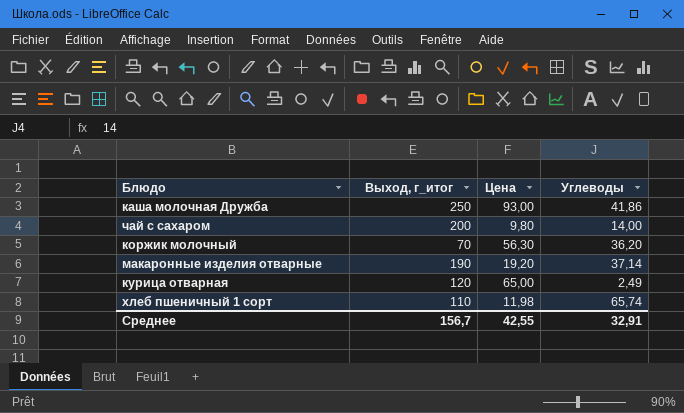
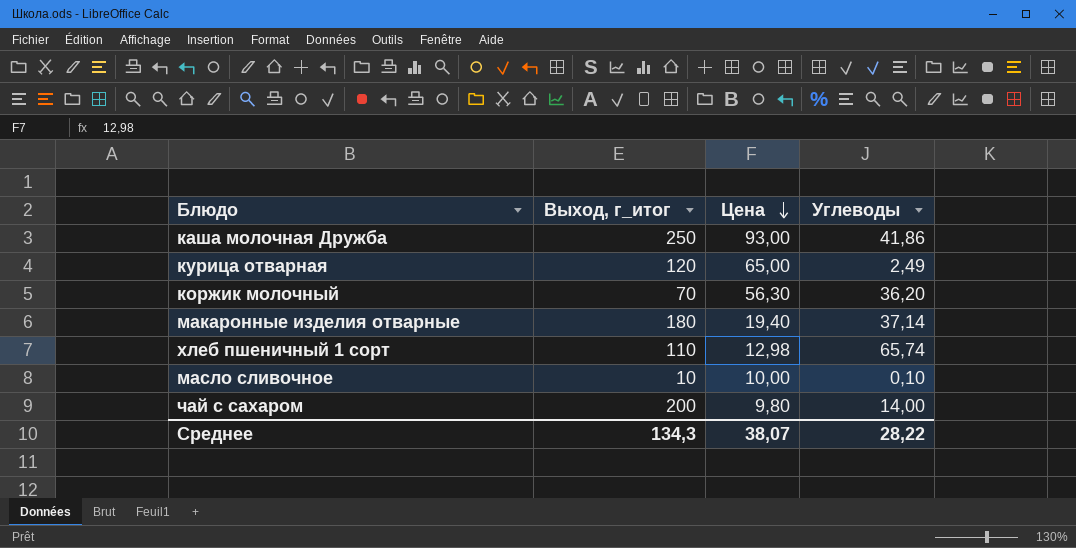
row order: none -> Цена descending
макаронные изделия отварные | Выход, г_итог: 190 -> 180
макаронные изделия отварные | Цена: 19,20 -> 19,40
хлеб пшеничный 1 сорт | Цена: 11,98 -> 12,98
row масло сливочное: none -> 10 | 10,00 | 0,10
Среднее | Выход, г_итог: 156,7 -> 134,3
Среднее | Цена: 42,55 -> 38,07
Среднее | Углеводы: 32,91 -> 28,22

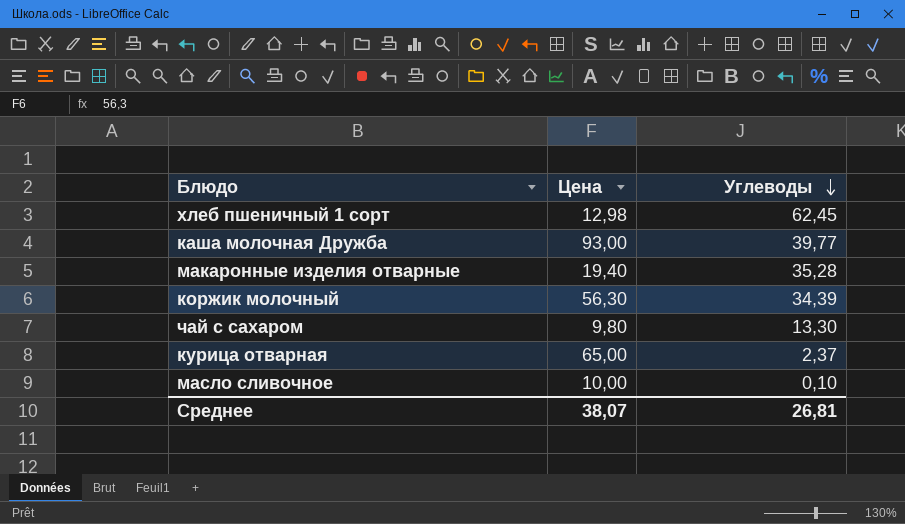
row order: Цена descending -> Углеводы descending
column Выход, г_итог | position: 2 -> none
хлеб пшеничный 1 сорт | Углеводы: 65,74 -> 62,45
каша молочная Дружба | Углеводы: 41,86 -> 39,77
макаронные изделия отварные | Углеводы: 37,14 -> 35,28
коржик молочный | Углеводы: 36,20 -> 34,39
чай с сахаром | Углеводы: 14,00 -> 13,30
курица отварная | Углеводы: 2,49 -> 2,37
Среднее | Углеводы: 28,22 -> 26,81

